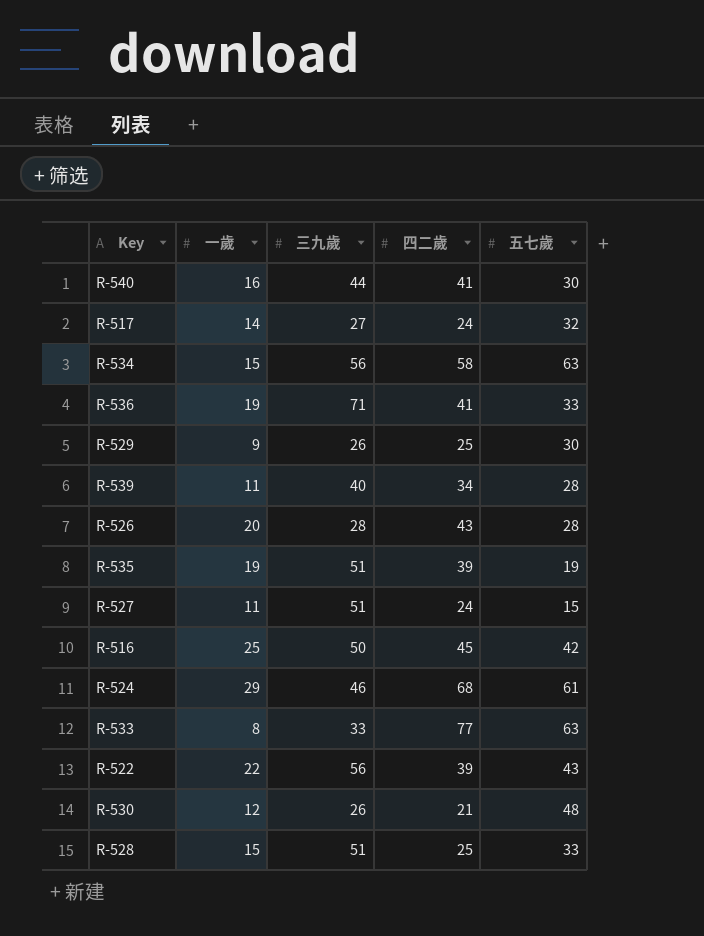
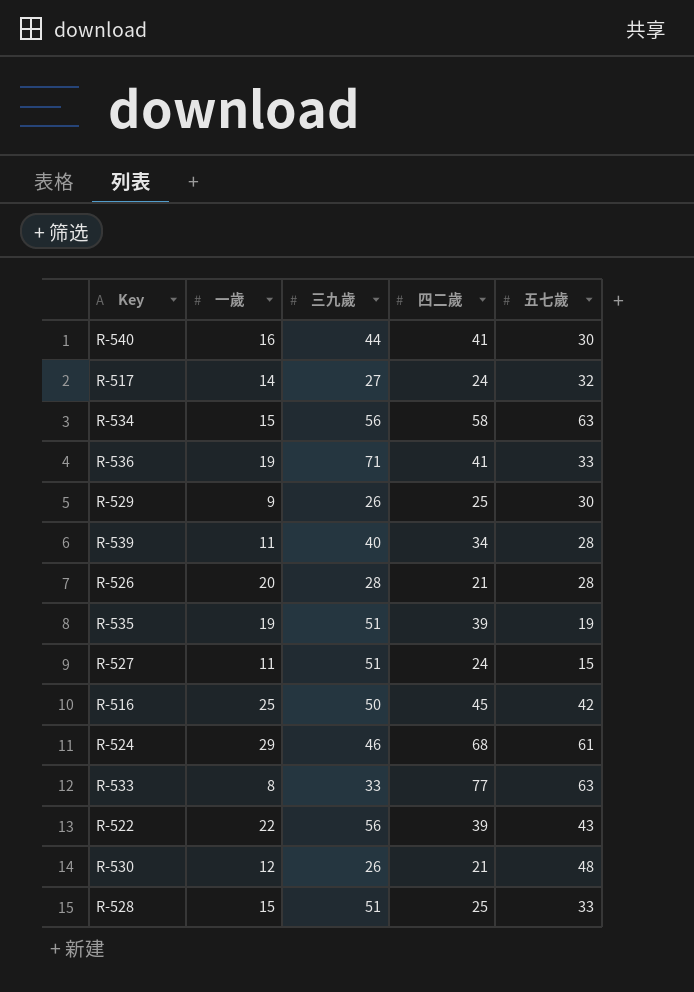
R-526 | 四二歲: 43 -> 21

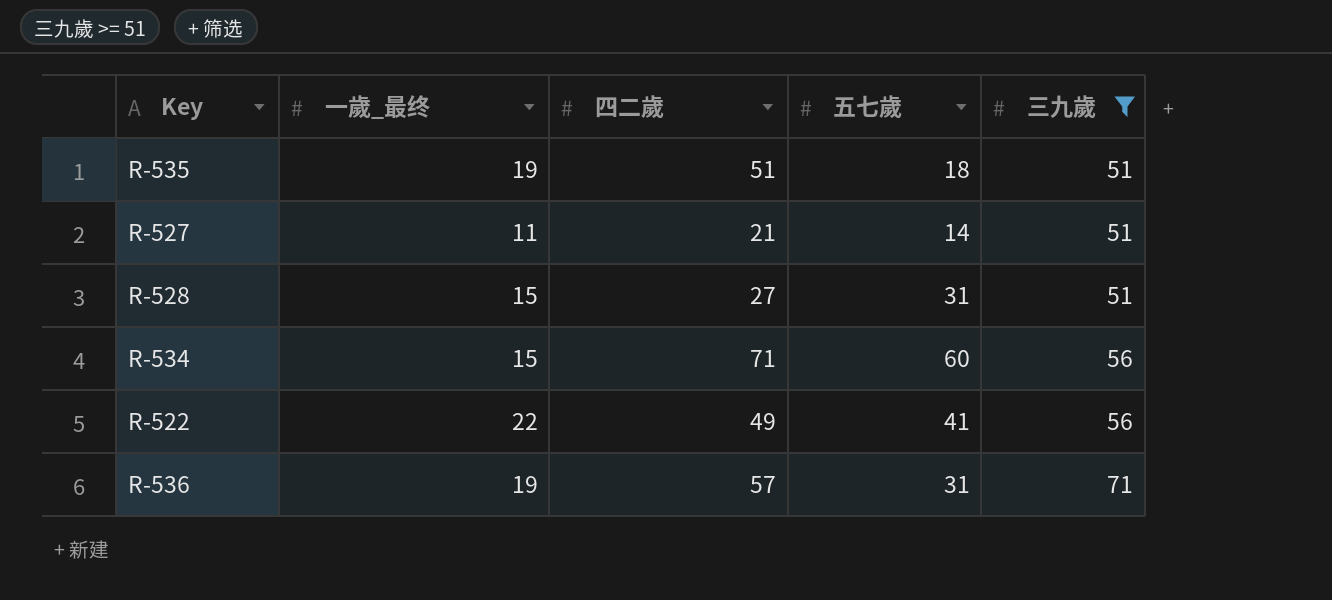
filter: none -> 三九歲 >= 51
row order: none -> 三九歲 ascending
column name: 一歲 -> 一歲_最终
column 三九歲 | position: 3 -> 5
R-535 | 四二歲: 39 -> 51
R-535 | 五七歲: 19 -> 18
R-527 | 四二歲: 24 -> 21
R-527 | 五七歲: 15 -> 14
R-528 | 四二歲: 25 -> 27
R-528 | 五七歲: 33 -> 31
R-534 | 四二歲: 58 -> 71
R-534 | 五七歲: 63 -> 60
R-522 | 四二歲: 39 -> 49
R-522 | 五七歲: 43 -> 41
R-536 | 四二歲: 41 -> 57
R-536 | 五七歲: 33 -> 31

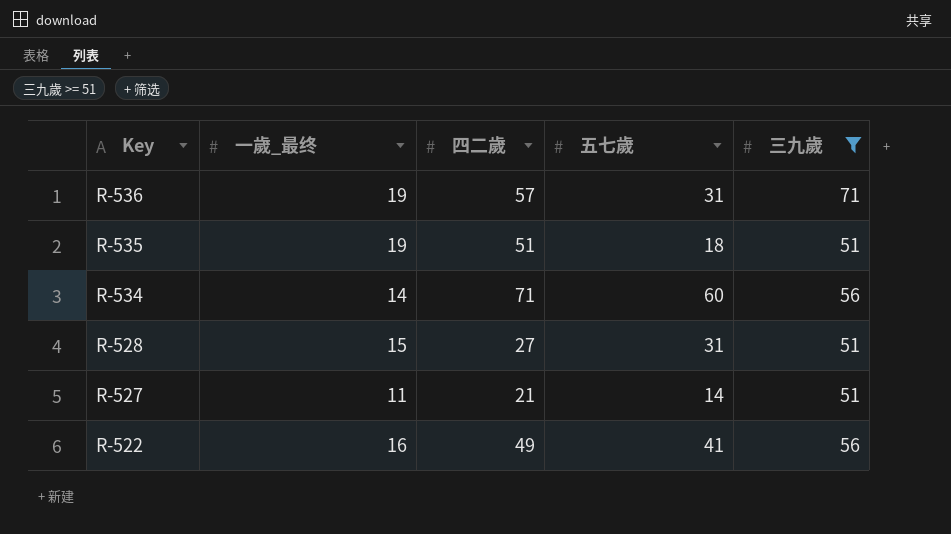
row order: 三九歲 ascending -> Key descending
R-534 | 一歲_最终: 15 -> 14
R-522 | 一歲_最终: 22 -> 16

